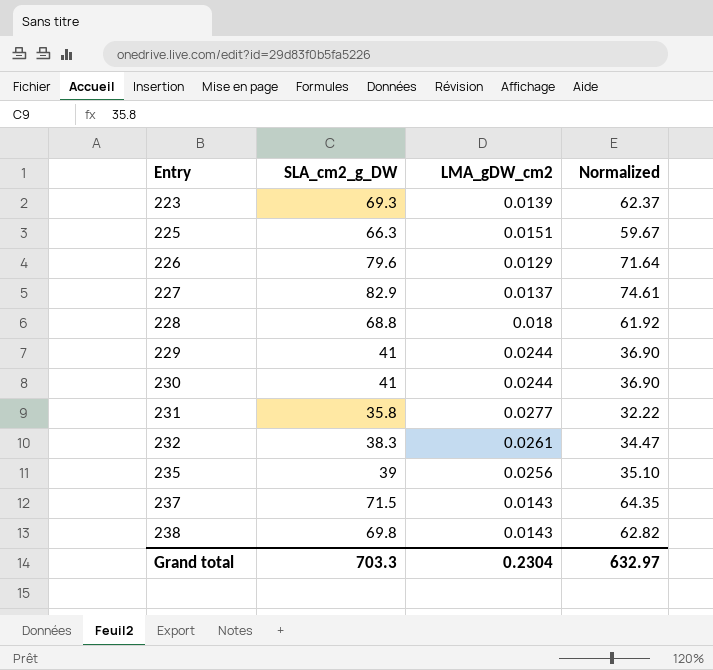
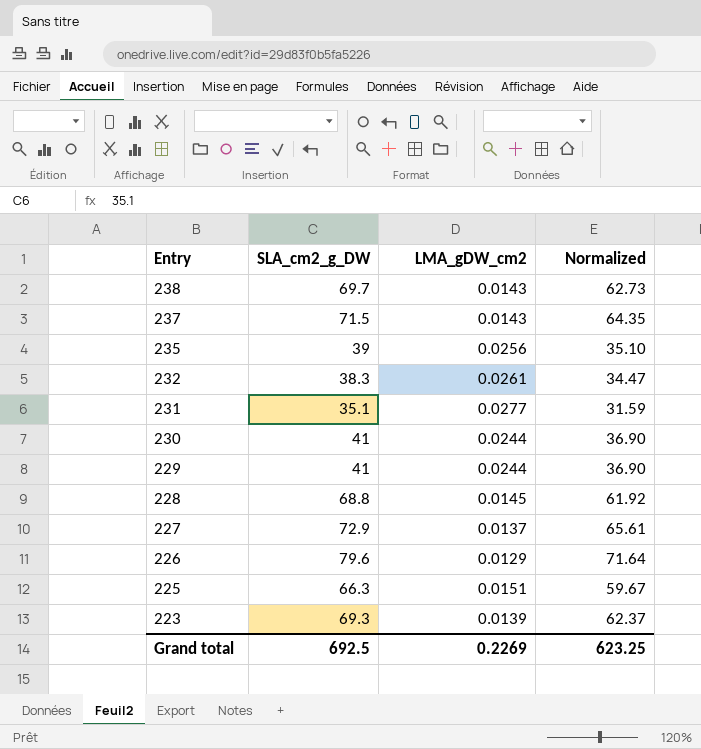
row order: Entry ascending -> Entry descending
238 | SLA_cm2_g_DW: 69.8 -> 69.7
238 | Normalized: 62.82 -> 62.73
231 | SLA_cm2_g_DW: 35.8 -> 35.1
231 | Normalized: 32.22 -> 31.59
228 | LMA_gDW_cm2: 0.018 -> 0.0145
227 | SLA_cm2_g_DW: 82.9 -> 72.9
227 | Normalized: 74.61 -> 65.61
Grand total | SLA_cm2_g_DW: 703.3 -> 692.5
Grand total | LMA_gDW_cm2: 0.2304 -> 0.2269
Grand total | Normalized: 632.97 -> 623.25

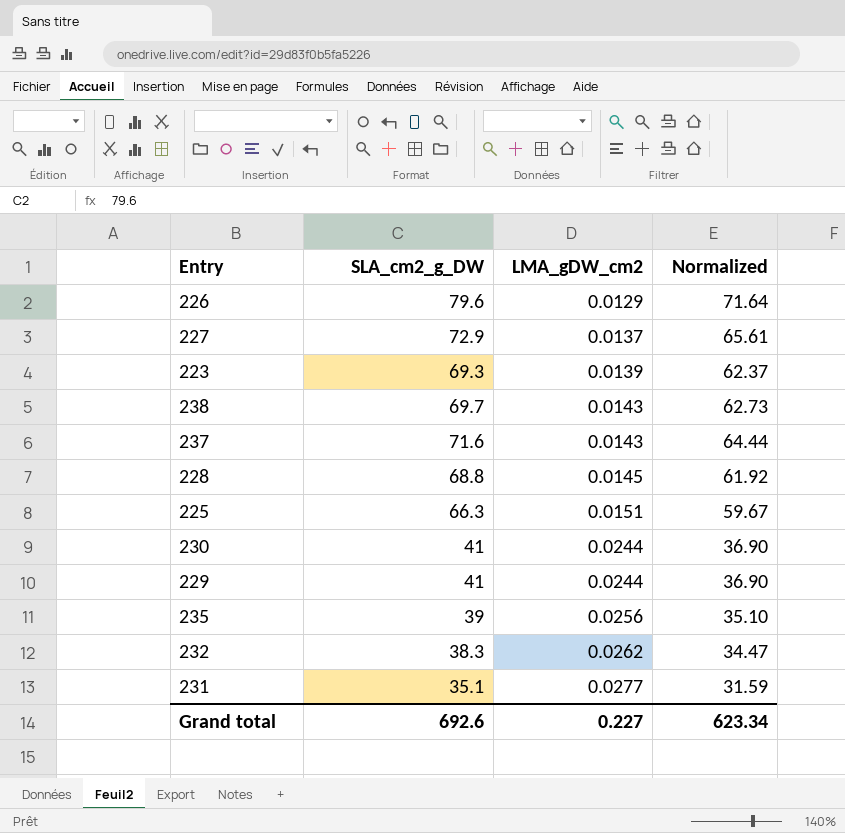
row order: Entry descending -> LMA_gDW_cm2 ascending
237 | SLA_cm2_g_DW: 71.5 -> 71.6
237 | Normalized: 64.35 -> 64.44
232 | LMA_gDW_cm2: 0.0261 -> 0.0262
Grand total | SLA_cm2_g_DW: 692.5 -> 692.6
Grand total | LMA_gDW_cm2: 0.2269 -> 0.227
Grand total | Normalized: 623.25 -> 623.34

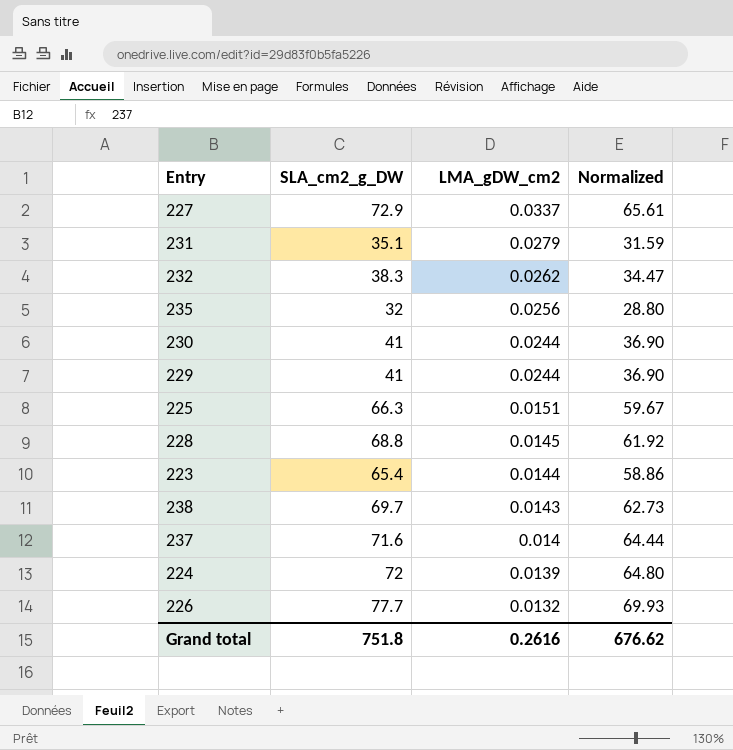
row order: LMA_gDW_cm2 ascending -> LMA_gDW_cm2 descending
227 | LMA_gDW_cm2: 0.0137 -> 0.0337
231 | LMA_gDW_cm2: 0.0277 -> 0.0279
235 | SLA_cm2_g_DW: 39 -> 32
235 | Normalized: 35.10 -> 28.80
223 | SLA_cm2_g_DW: 69.3 -> 65.4
223 | LMA_gDW_cm2: 0.0139 -> 0.0144
223 | Normalized: 62.37 -> 58.86
237 | LMA_gDW_cm2: 0.0143 -> 0.014
row 224: none -> 72 | 0.0139 | 64.80
226 | SLA_cm2_g_DW: 79.6 -> 77.7
226 | LMA_gDW_cm2: 0.0129 -> 0.0132
226 | Normalized: 71.64 -> 69.93
Grand total | SLA_cm2_g_DW: 692.6 -> 751.8
Grand total | LMA_gDW_cm2: 0.227 -> 0.2616
Grand total | Normalized: 623.34 -> 676.62

